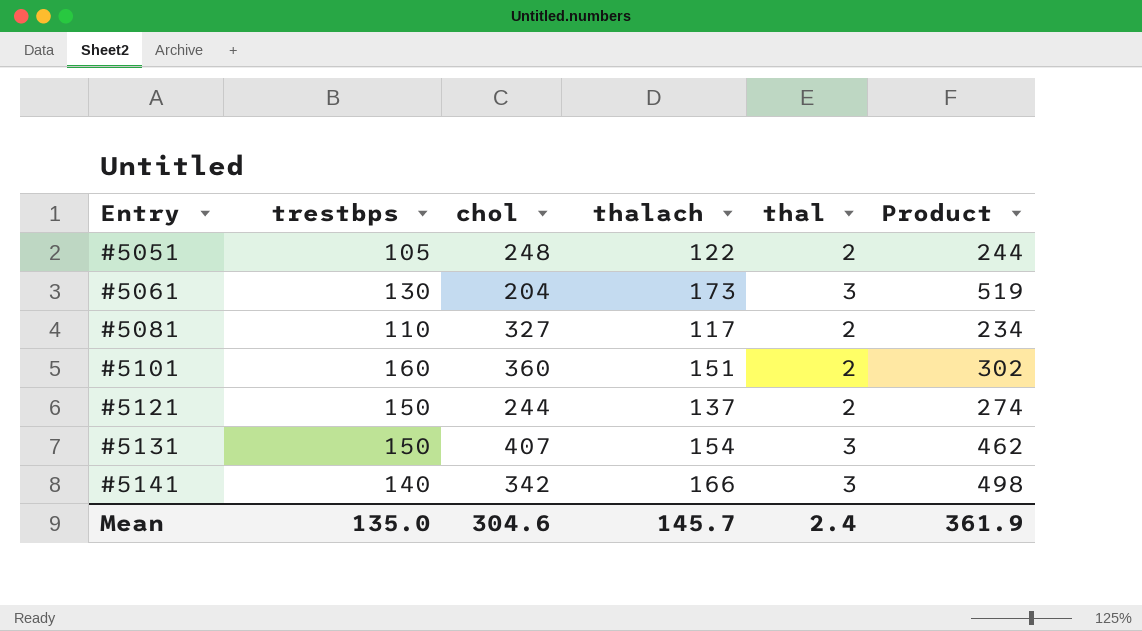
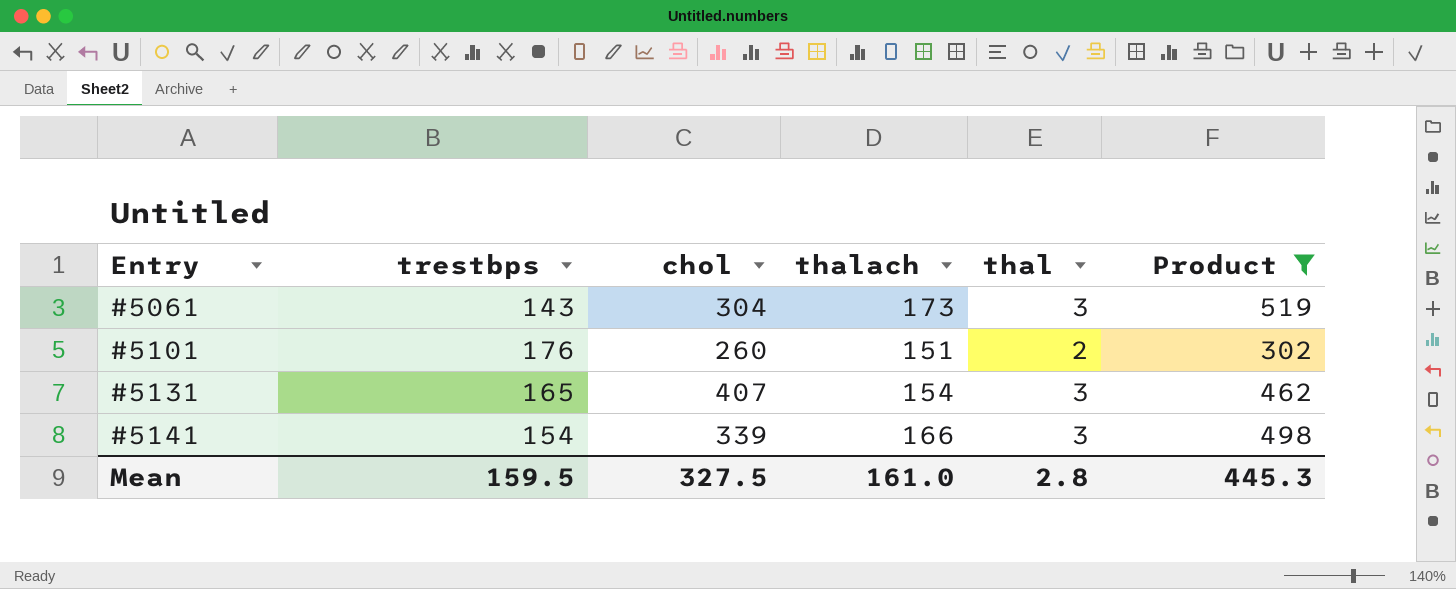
filter: none -> Product >= 302
#5061 | trestbps: 130 -> 143
#5061 | chol: 204 -> 304
#5101 | trestbps: 160 -> 176
#5101 | chol: 360 -> 260
#5131 | trestbps: 150 -> 165
#5141 | trestbps: 140 -> 154
#5141 | chol: 342 -> 339
Mean | trestbps: 135.0 -> 159.5
Mean | chol: 304.6 -> 327.5
Mean | thalach: 145.7 -> 161.0
Mean | thal: 2.4 -> 2.8
Mean | Product: 361.9 -> 445.3

